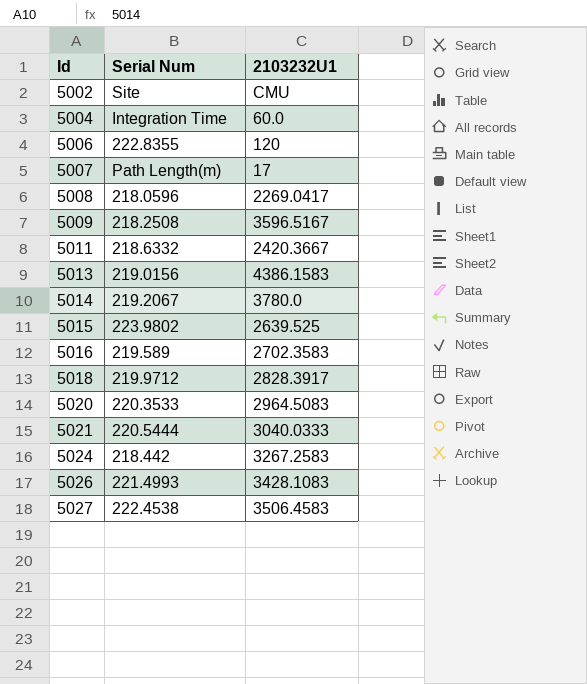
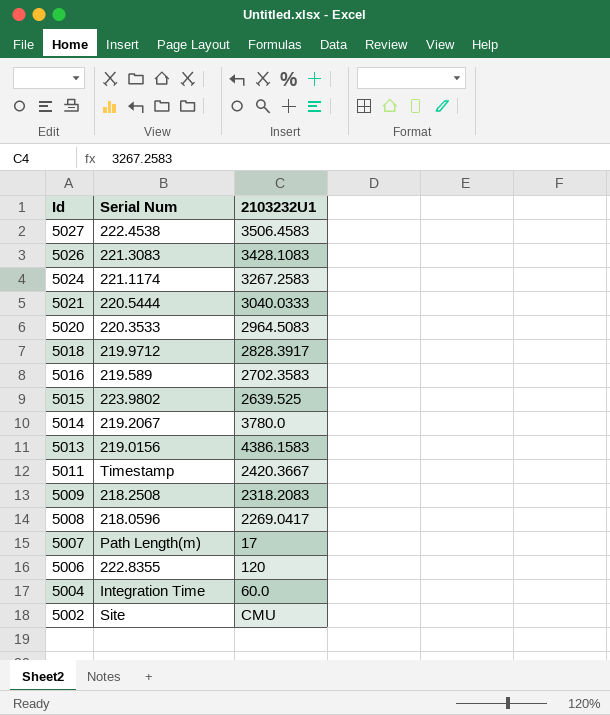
row order: Id ascending -> Id descending
5026 | Serial Num: 221.4993 -> 221.3083
5024 | Serial Num: 218.442 -> 221.1174
5011 | Serial Num: 218.6332 -> Timestamp
5009 | 2103232U1: 3596.5167 -> 2318.2083

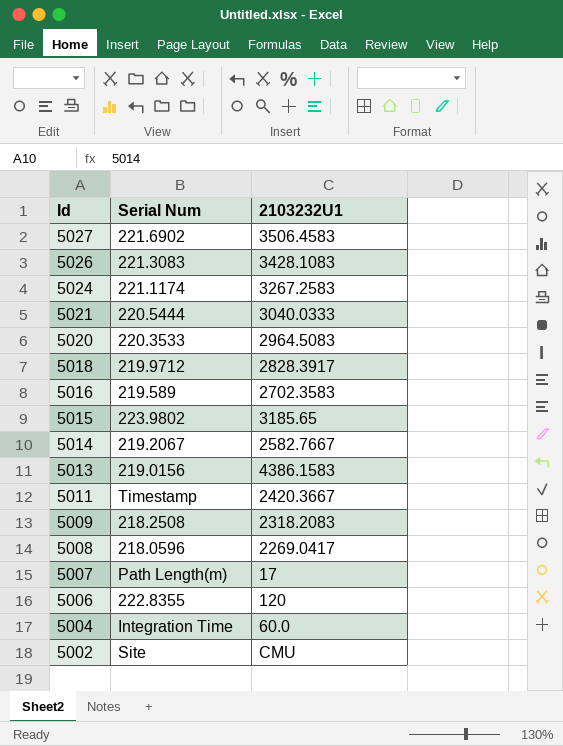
5027 | Serial Num: 222.4538 -> 221.6902
5015 | 2103232U1: 2639.525 -> 3185.65
5014 | 2103232U1: 3780.0 -> 2582.7667

